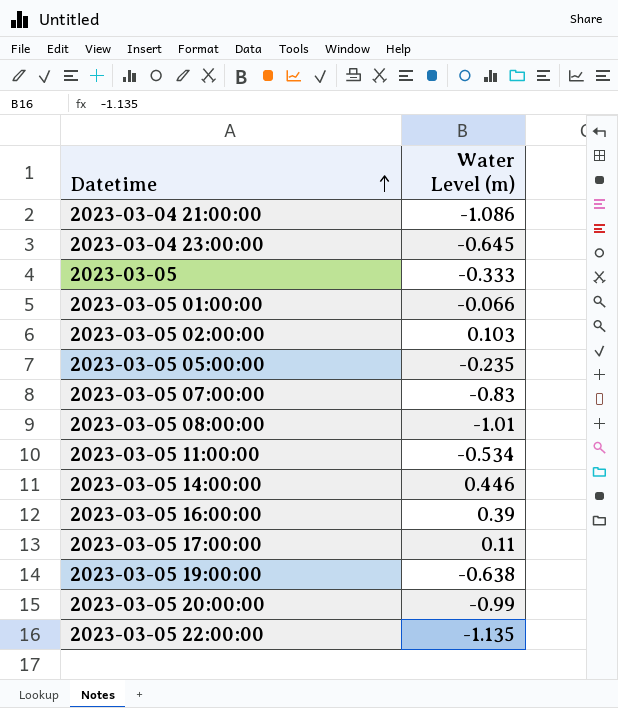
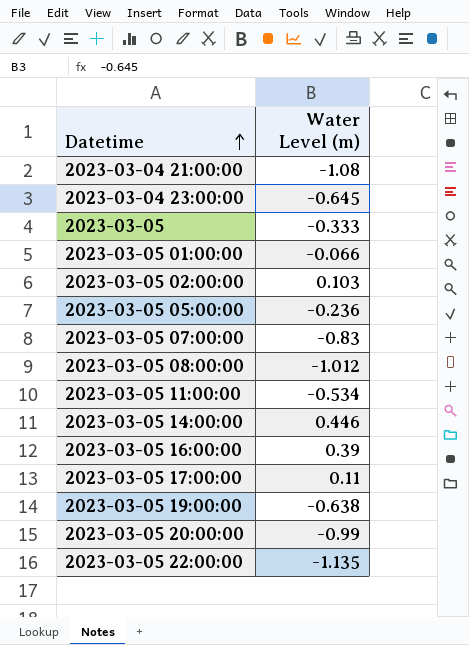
2023-03-04 21:00:00 | Water Level (m): -1.086 -> -1.08
2023-03-05 05:00:00 | Water Level (m): -0.235 -> -0.236
2023-03-05 08:00:00 | Water Level (m): -1.01 -> -1.012

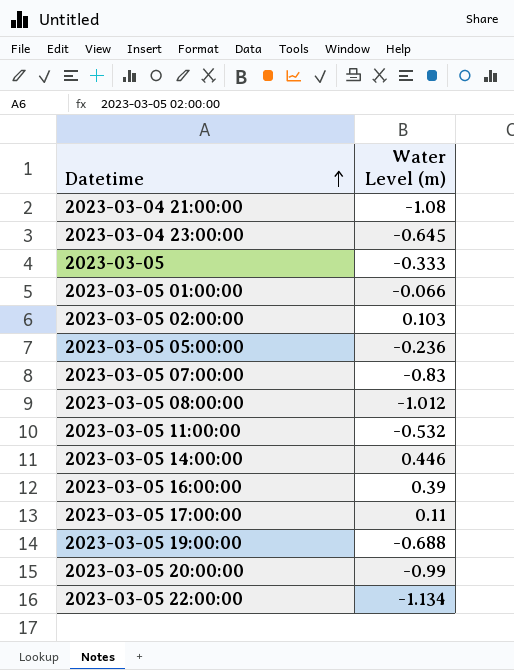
2023-03-05 11:00:00 | Water Level (m): -0.534 -> -0.532
2023-03-05 19:00:00 | Water Level (m): -0.638 -> -0.688
2023-03-05 22:00:00 | Water Level (m): -1.135 -> -1.134

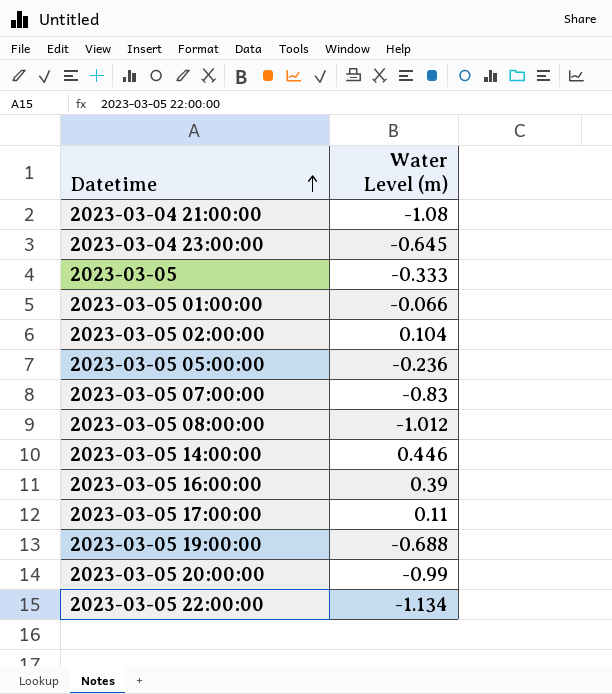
row 2023-03-05 11:00:00: -0.532 -> none
2023-03-05 02:00:00 | Water Level (m): 0.103 -> 0.104

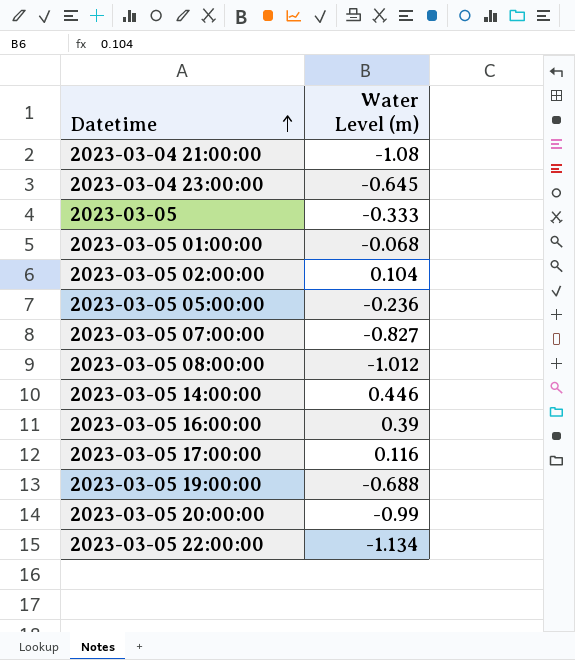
2023-03-05 01:00:00 | Water Level (m): -0.066 -> -0.068
2023-03-05 07:00:00 | Water Level (m): -0.83 -> -0.827
2023-03-05 17:00:00 | Water Level (m): 0.11 -> 0.116

